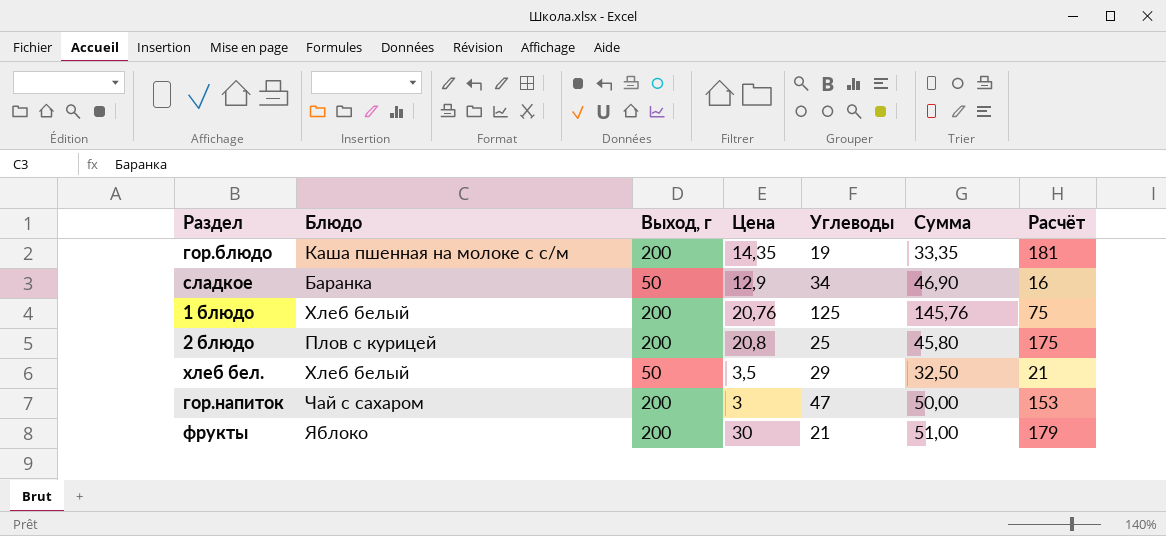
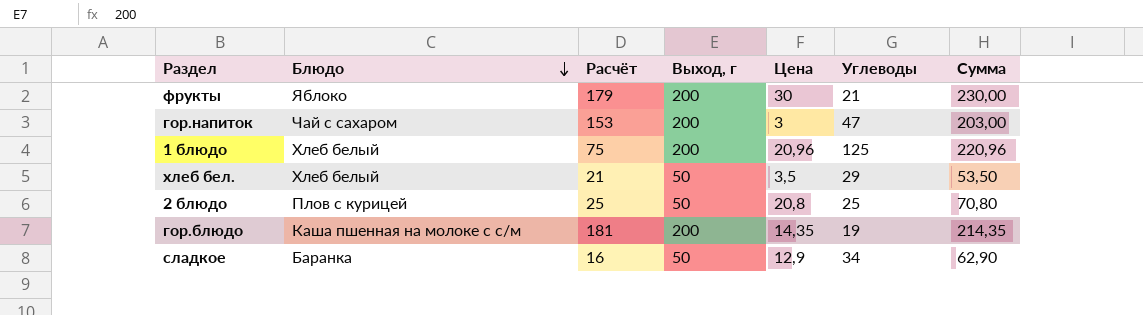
row order: none -> Блюдо descending
column Расчёт | position: 7 -> 3
column Сумма | formula: [Цена] + [Углеводы] -> [Выход, г] + [Цена]
1 блюдо | Цена: 20,76 -> 20,96
2 блюдо | Расчёт: 175 -> 25
2 блюдо | Выход, г: 200 -> 50

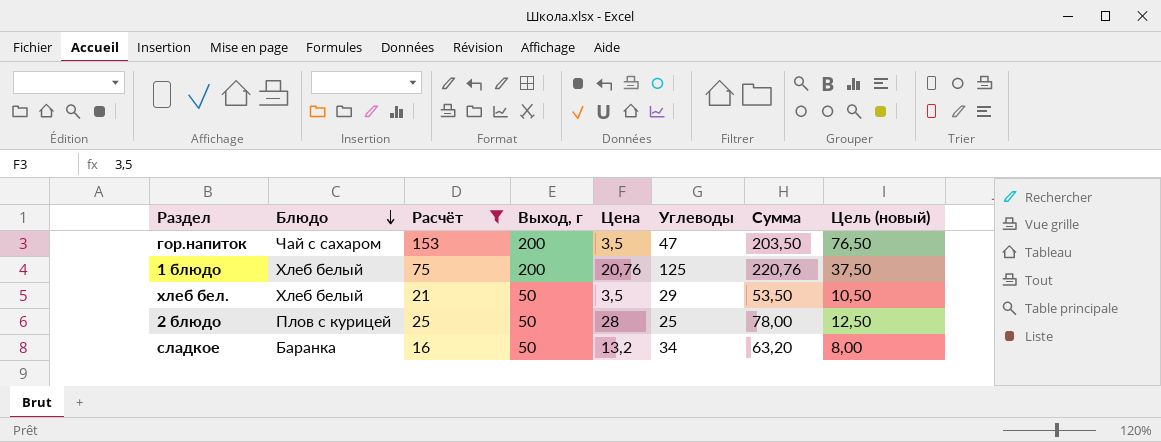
filter: none -> Расчёт <= 153
column Цель (новый) | formula: none -> [Расчёт] * 0,5
гор.напиток | Цена: 3 -> 3,5
гор.напиток | Сумма: 203,00 -> 203,50
1 блюдо | Цена: 20,96 -> 20,76
1 блюдо | Сумма: 220,96 -> 220,76
2 блюдо | Цена: 20,8 -> 28
2 блюдо | Сумма: 70,80 -> 78,00
сладкое | Цена: 12,9 -> 13,2
сладкое | Сумма: 62,90 -> 63,20

